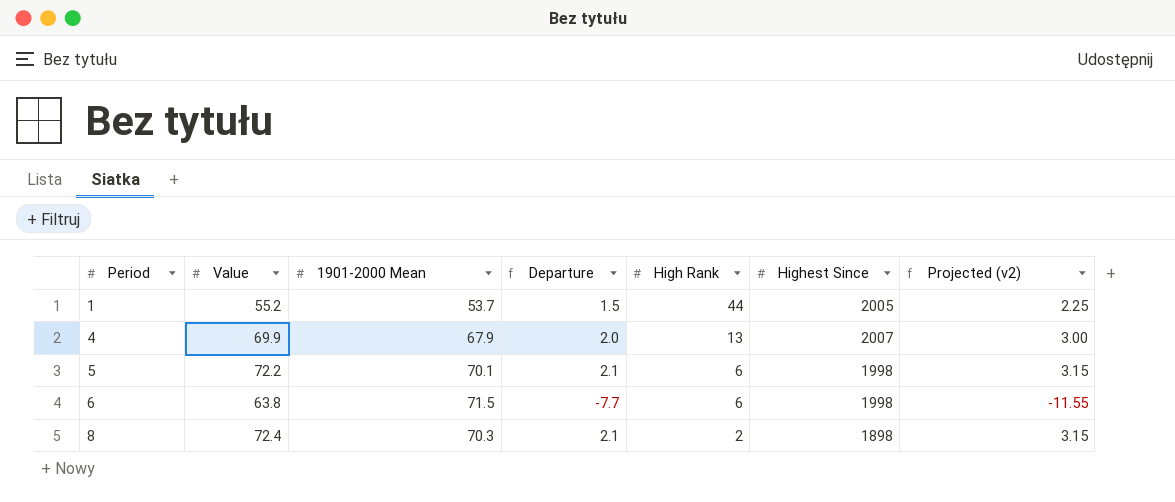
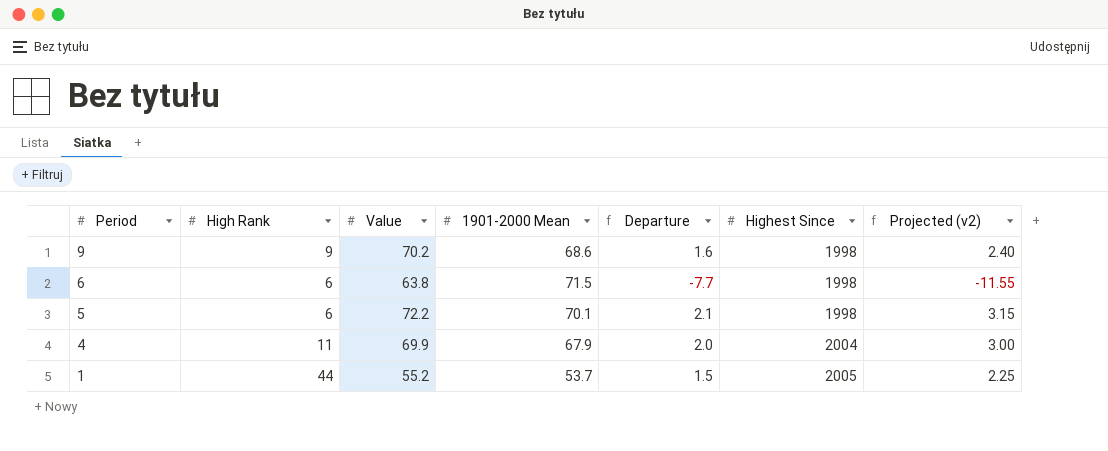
row order: Period ascending -> Period descending
column High Rank | position: 5 -> 2
row 8: 72.4 | 70.3 | 2.1 | 2 | 1898 | 3.15 -> none
row 9: none -> 9 | 70.2 | 68.6 | 1.6 | 1998 | 2.40
4 | High Rank: 13 -> 11
4 | Highest Since: 2007 -> 2004

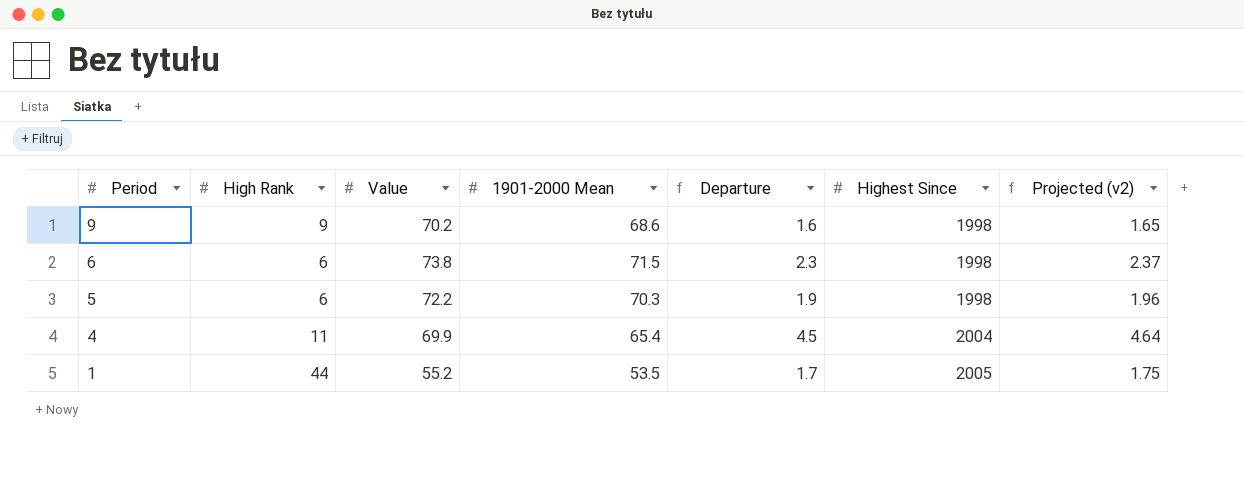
column Projected (v2) | formula: [Departure] * 1.5 -> [Departure] * 1.03
6 | Value: 63.8 -> 73.8
6 | Departure: -7.7 -> 2.3
5 | 1901-2000 Mean: 70.1 -> 70.3
5 | Departure: 2.1 -> 1.9
4 | 1901-2000 Mean: 67.9 -> 65.4
4 | Departure: 2.0 -> 4.5
1 | 1901-2000 Mean: 53.7 -> 53.5
1 | Departure: 1.5 -> 1.7

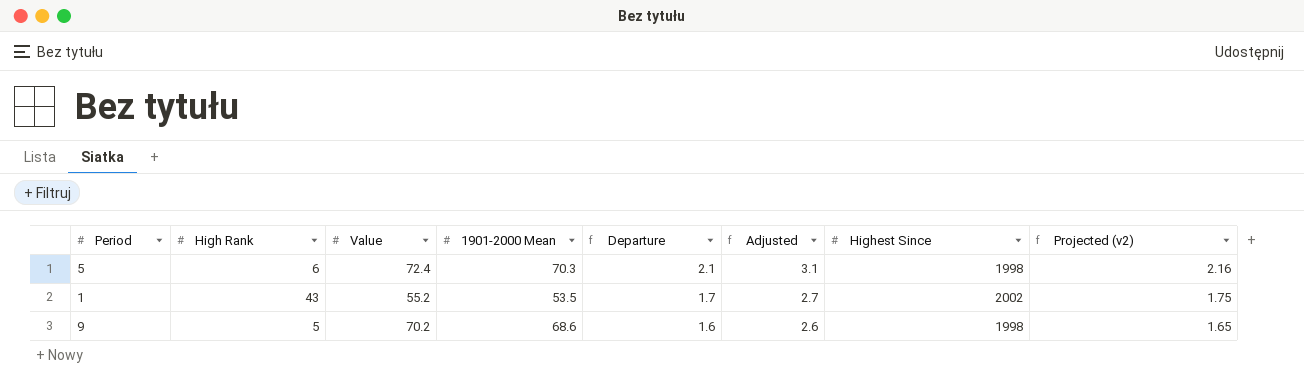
row order: Period descending -> Departure descending
column Adjusted | formula: none -> [Departure] + 1
row 6: 6 | 73.8 | 71.5 | 2.3 | 1998 | 2.37 -> none
row 4: 11 | 69.9 | 65.4 | 4.5 | 2004 | 4.64 -> none
5 | Value: 72.2 -> 72.4
5 | Departure: 1.9 -> 2.1
5 | Projected (v2): 1.96 -> 2.16
1 | High Rank: 44 -> 43
1 | Highest Since: 2005 -> 2002
9 | High Rank: 9 -> 5

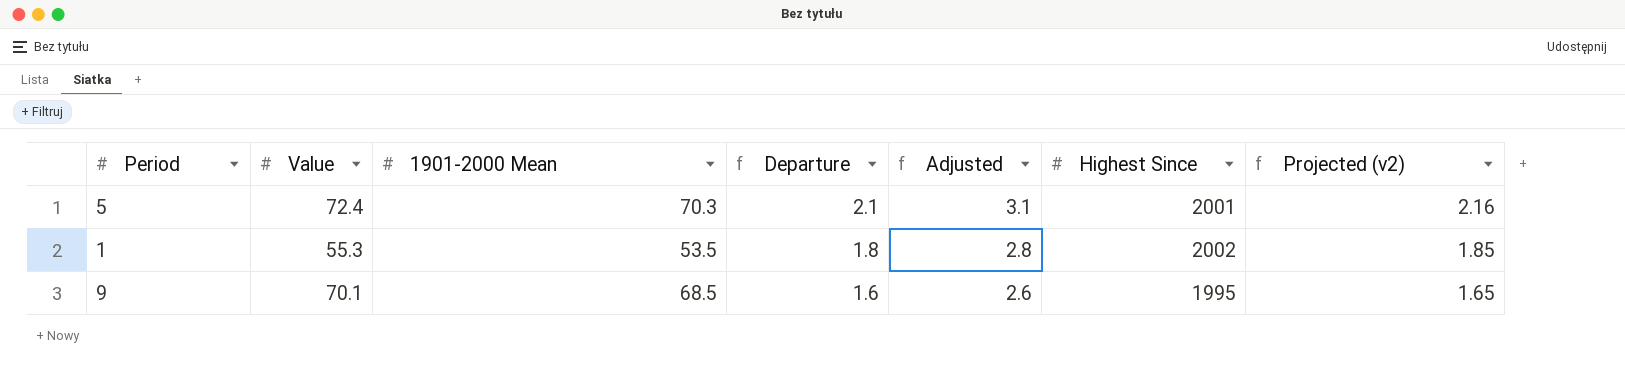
column High Rank | position: 2 -> none
5 | Highest Since: 1998 -> 2001
1 | Value: 55.2 -> 55.3
1 | Departure: 1.7 -> 1.8
1 | Adjusted: 2.7 -> 2.8
1 | Projected (v2): 1.75 -> 1.85
9 | Value: 70.2 -> 70.1
9 | 1901-2000 Mean: 68.6 -> 68.5
9 | Highest Since: 1998 -> 1995

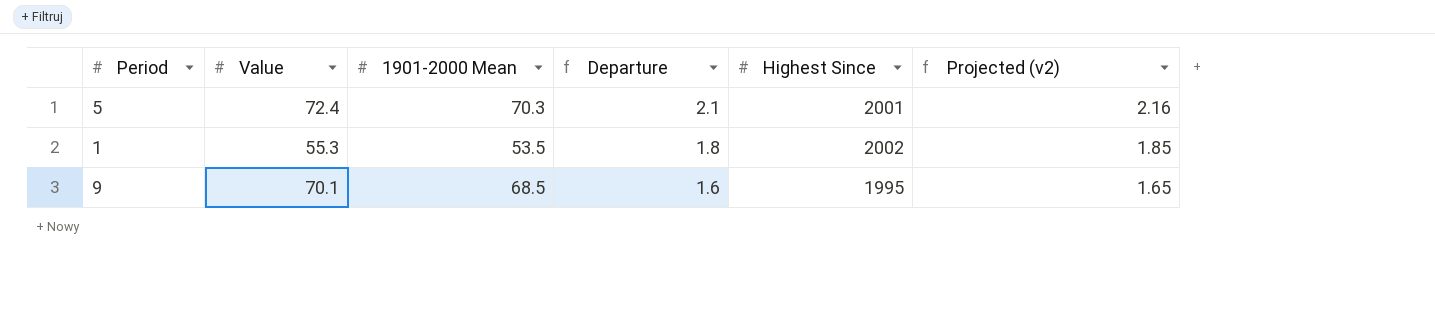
column Adjusted | formula: [Departure] + 1 -> none

